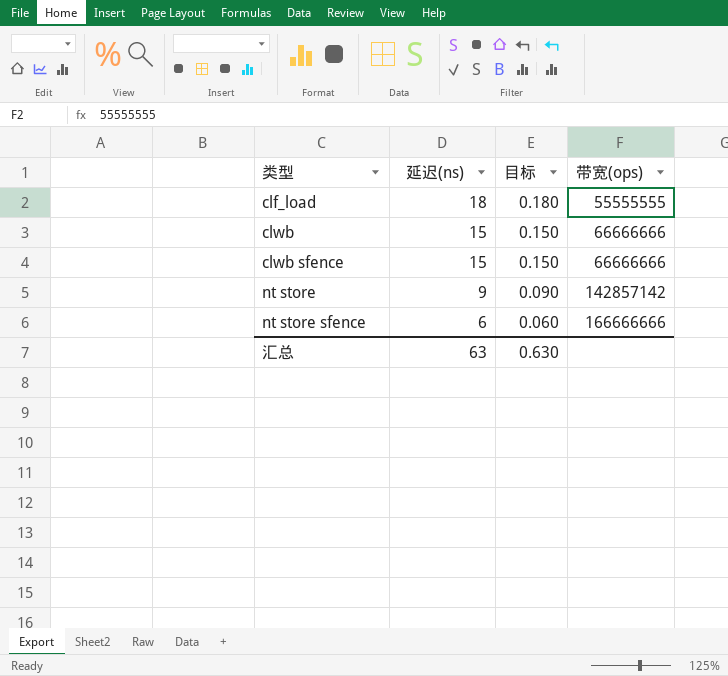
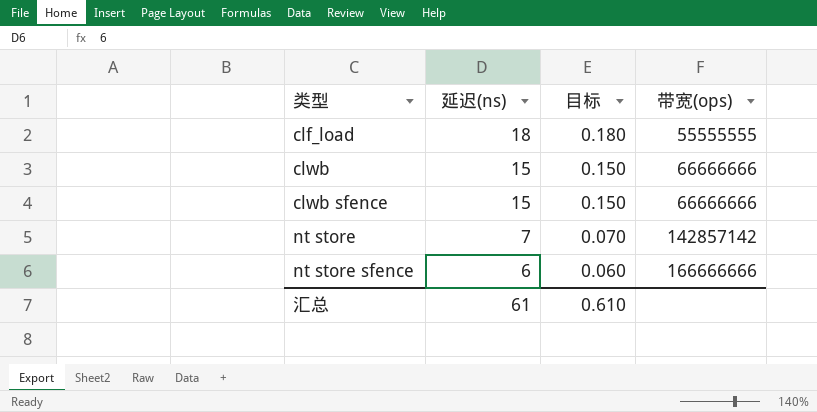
nt store | 延迟(ns): 9 -> 7
nt store | 目标: 0.090 -> 0.070
汇总 | 延迟(ns): 63 -> 61
汇总 | 目标: 0.630 -> 0.610

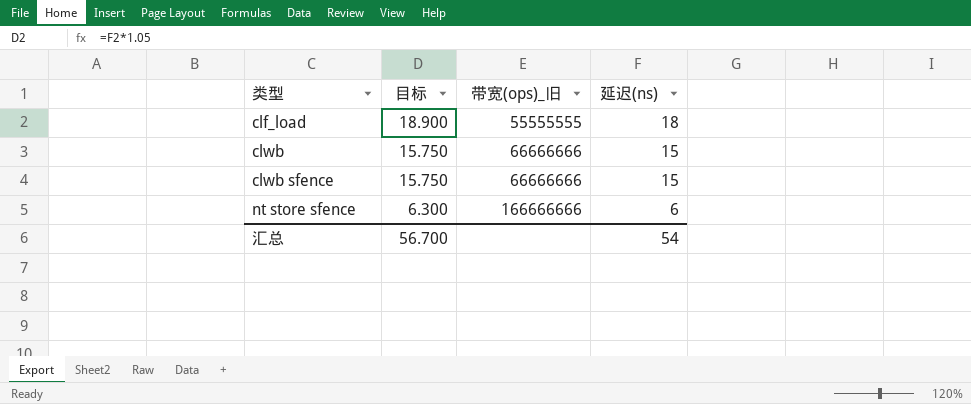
column 目标 | formula: [延迟(ns)] * 0.01 -> [延迟(ns)] * 1.05
column name: 带宽(ops) -> 带宽(ops)_旧
column 延迟(ns) | position: 2 -> 4
row nt store: 7 | 0.070 | 142857142 -> none
汇总 | 目标: 0.610 -> 56.700
汇总 | 延迟(ns): 61 -> 54

